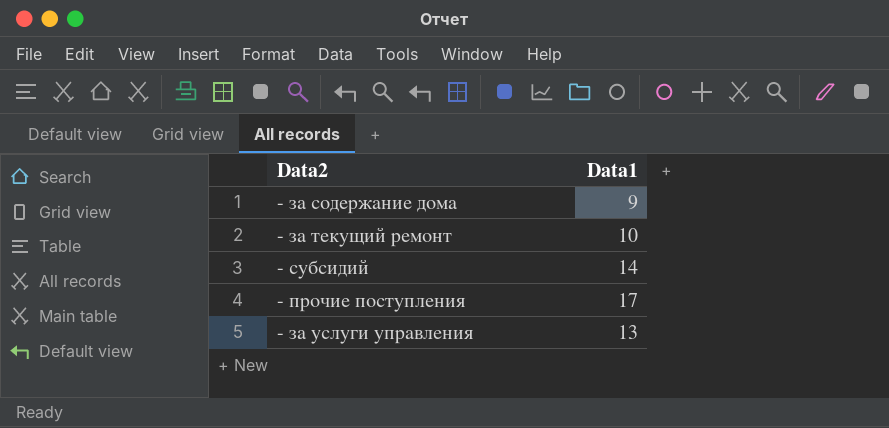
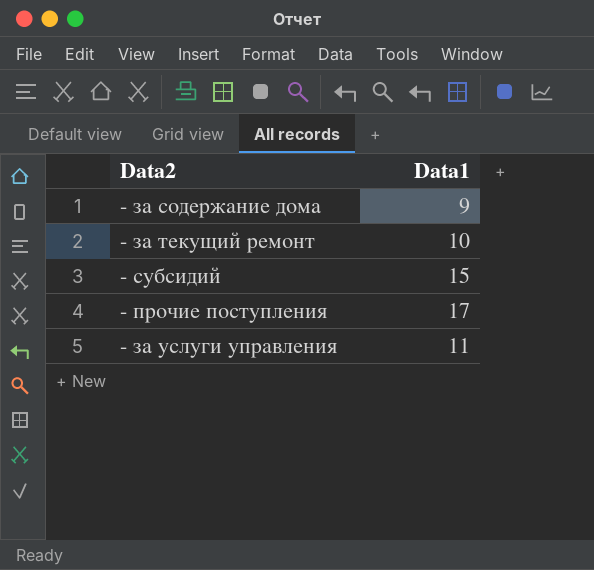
- субсидий | Data1: 14 -> 15
- за услуги управления | Data1: 13 -> 11

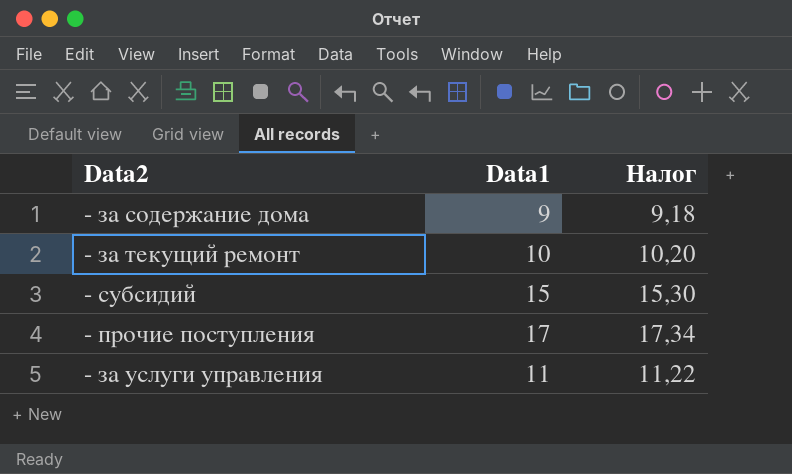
column Налог | formula: none -> [Data1] * 1,02

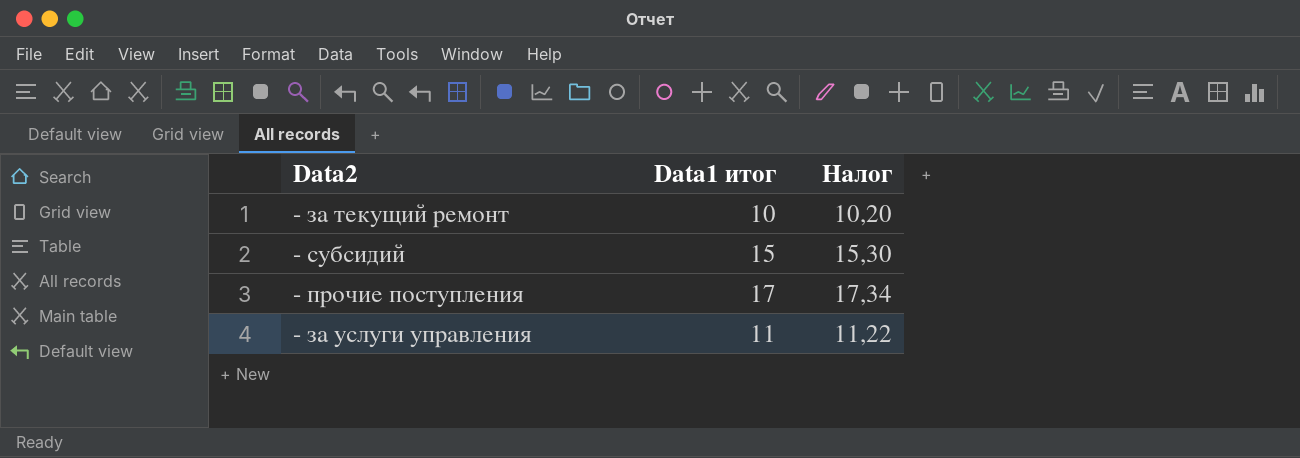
column name: Data1 -> Data1 итог
row - за содержание дома: 9 | 9,18 -> none

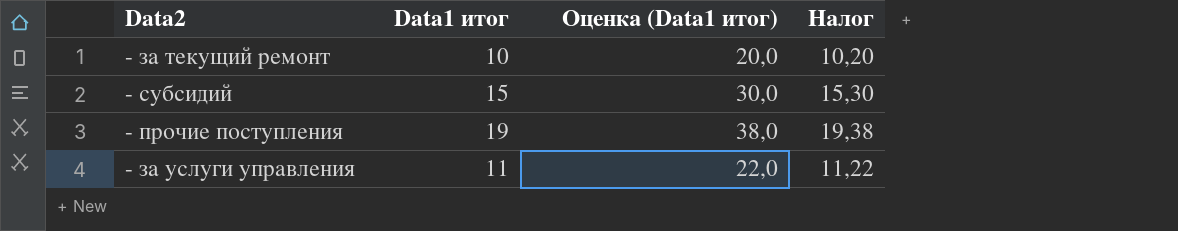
column Оценка (Data1 итог) | formula: none -> [Data1 итог] * 2
- прочие поступления | Data1 итог: 17 -> 19
- прочие поступления | Налог: 17,34 -> 19,38

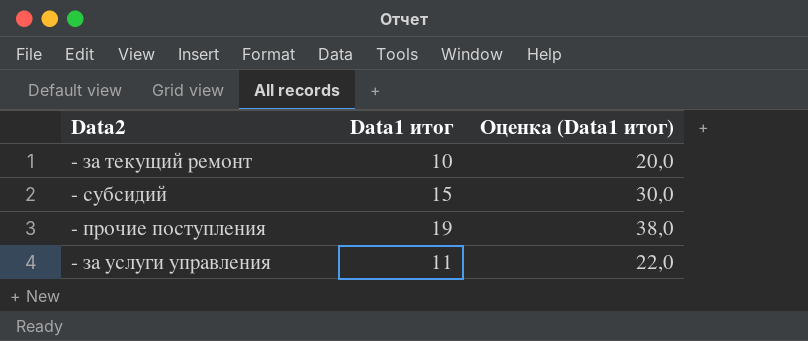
column Налог | formula: [Data1 итог] * 1,02 -> none

